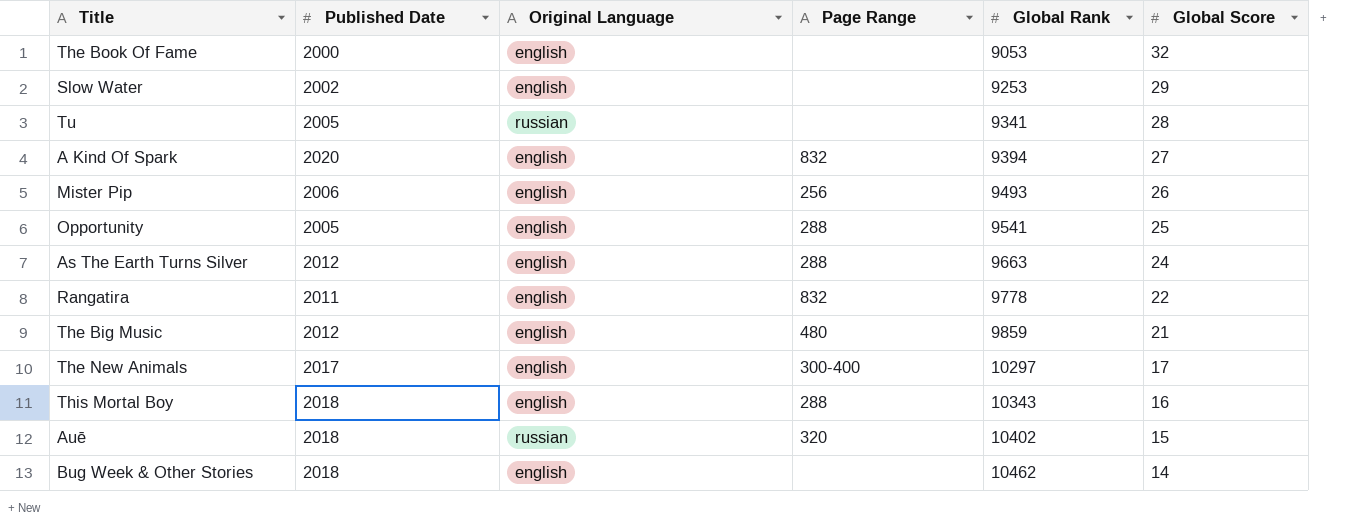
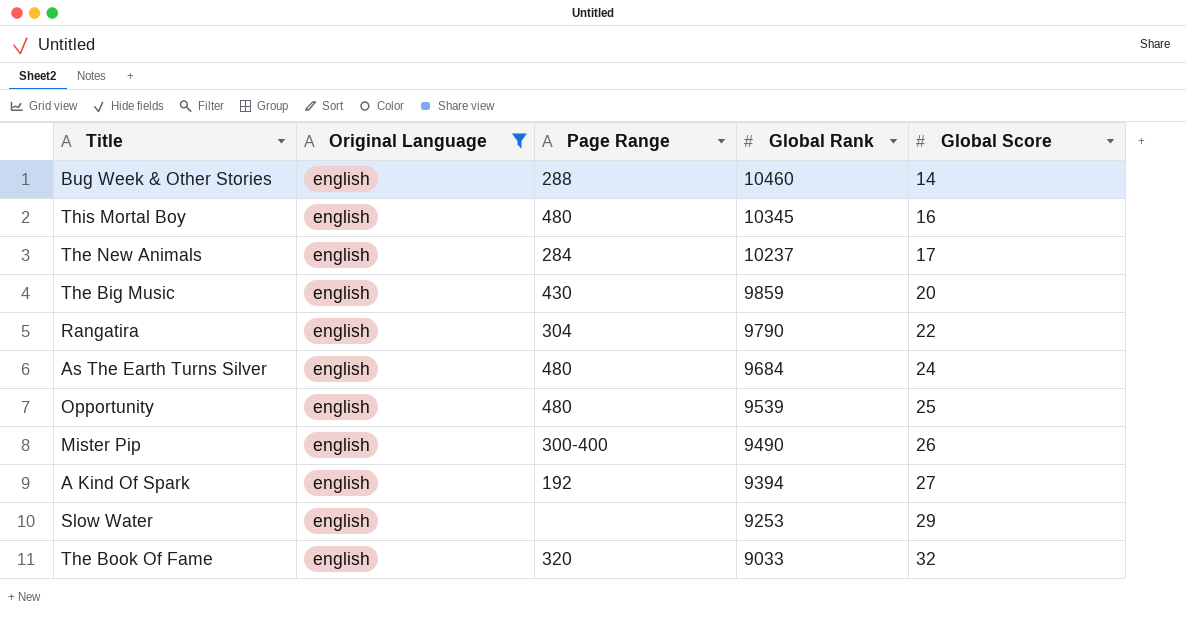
filter: none -> Original Language = english
row order: Global Rank ascending -> Global Rank descending
column Published Date | position: 2 -> none
Bug Week & Other Stories | Page Range: none -> 288
Bug Week & Other Stories | Global Rank: 10462 -> 10460
This Mortal Boy | Page Range: 288 -> 480
This Mortal Boy | Global Rank: 10343 -> 10345
The New Animals | Page Range: 300-400 -> 284
The New Animals | Global Rank: 10297 -> 10237
The Big Music | Page Range: 480 -> 430
The Big Music | Global Score: 21 -> 20
Rangatira | Page Range: 832 -> 304
Rangatira | Global Rank: 9778 -> 9790
As The Earth Turns Silver | Page Range: 288 -> 480
As The Earth Turns Silver | Global Rank: 9663 -> 9684
Opportunity | Page Range: 288 -> 480
Opportunity | Global Rank: 9541 -> 9539
Mister Pip | Page Range: 256 -> 300-400
Mister Pip | Global Rank: 9493 -> 9490
A Kind Of Spark | Page Range: 832 -> 192
The Book Of Fame | Page Range: none -> 320
The Book Of Fame | Global Rank: 9053 -> 9033

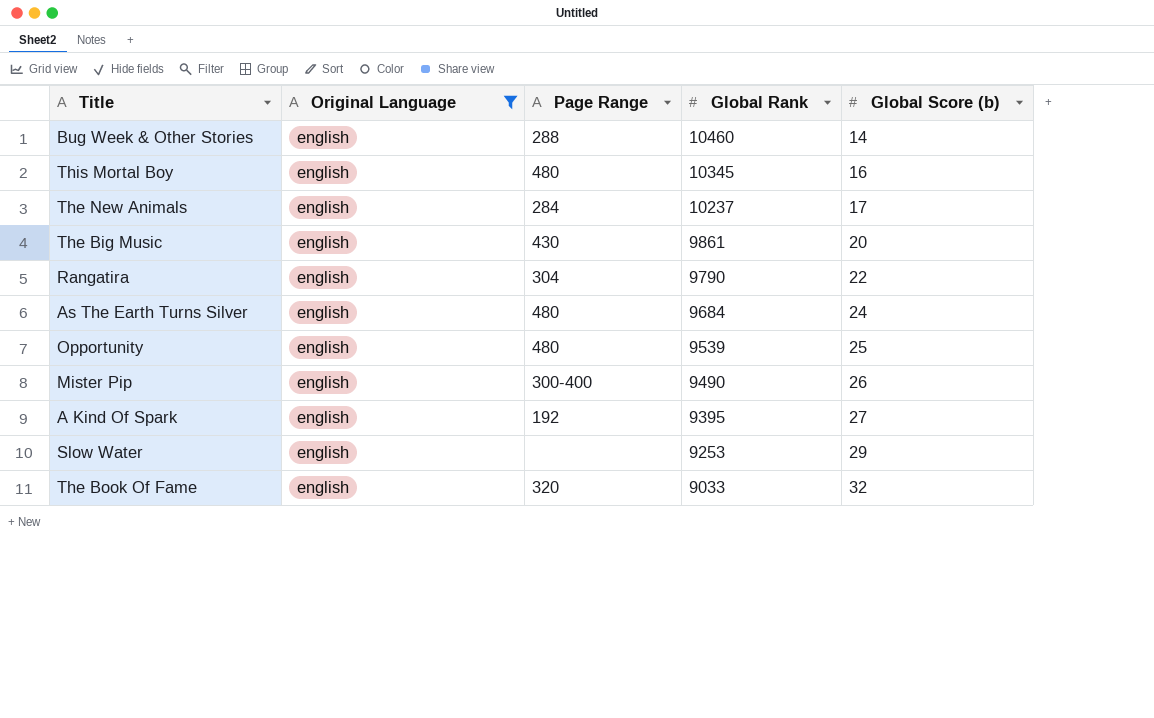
column name: Global Score -> Global Score (b)
The Big Music | Global Rank: 9859 -> 9861
A Kind Of Spark | Global Rank: 9394 -> 9395

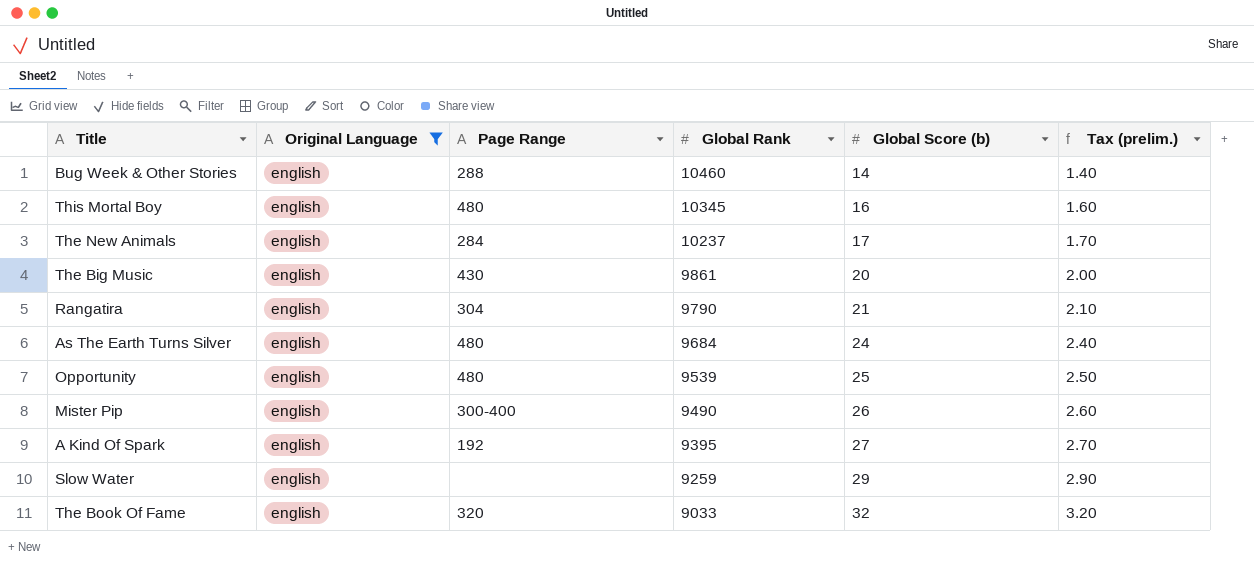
column Tax (prelim.) | formula: none -> [Global Score (b)] * 0.1
Rangatira | Global Score (b): 22 -> 21
Slow Water | Global Rank: 9253 -> 9259

